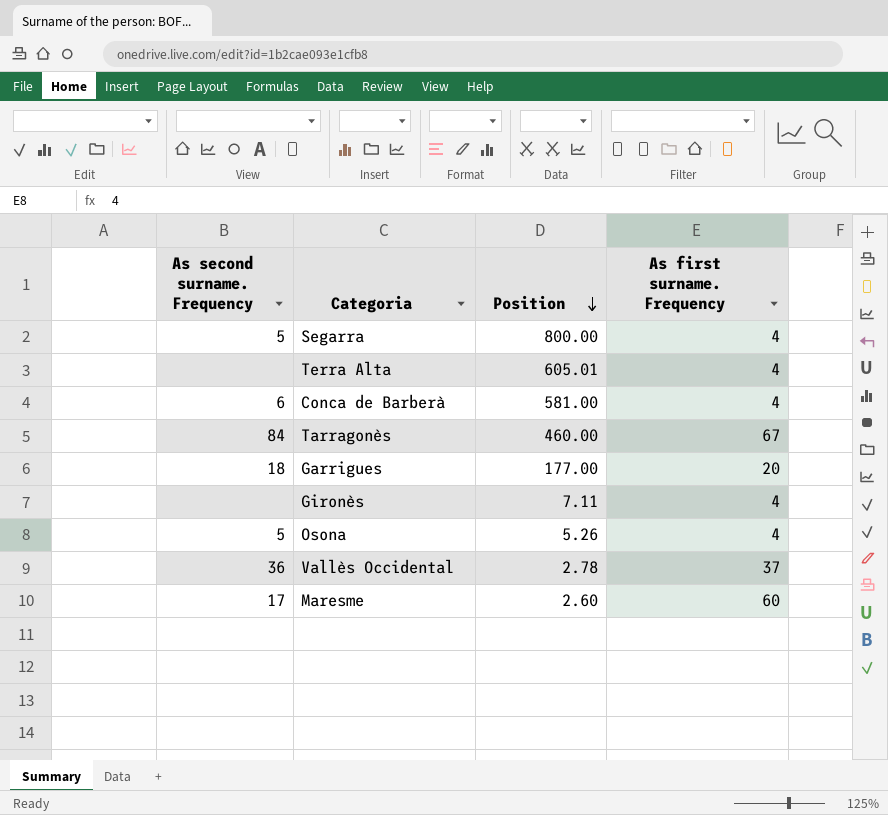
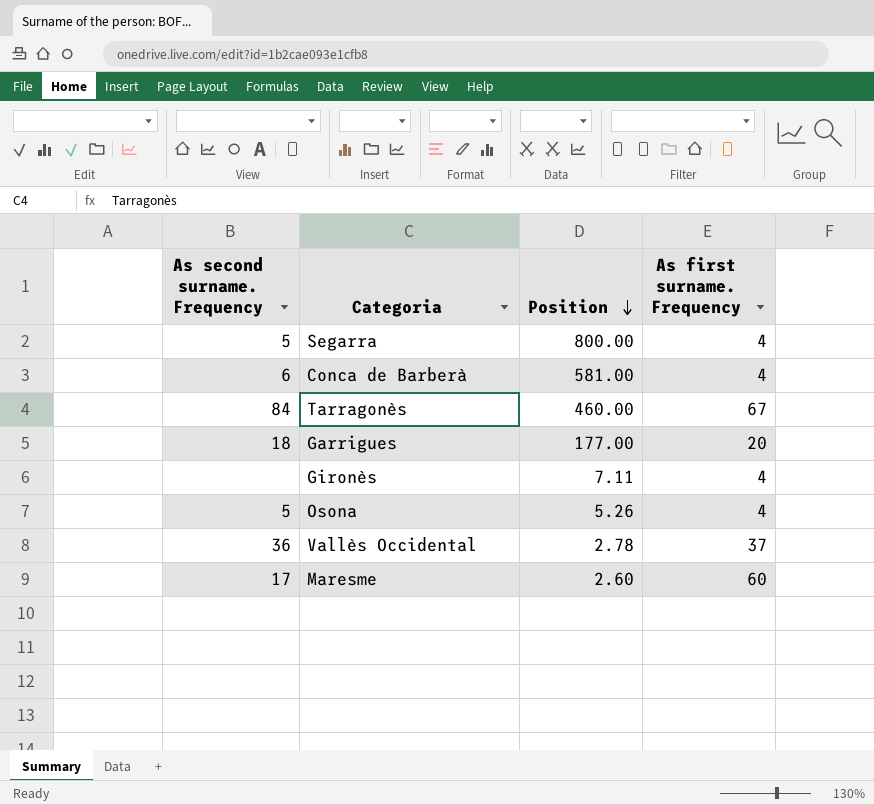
row Terra Alta: none | 605.01 | 4 -> none

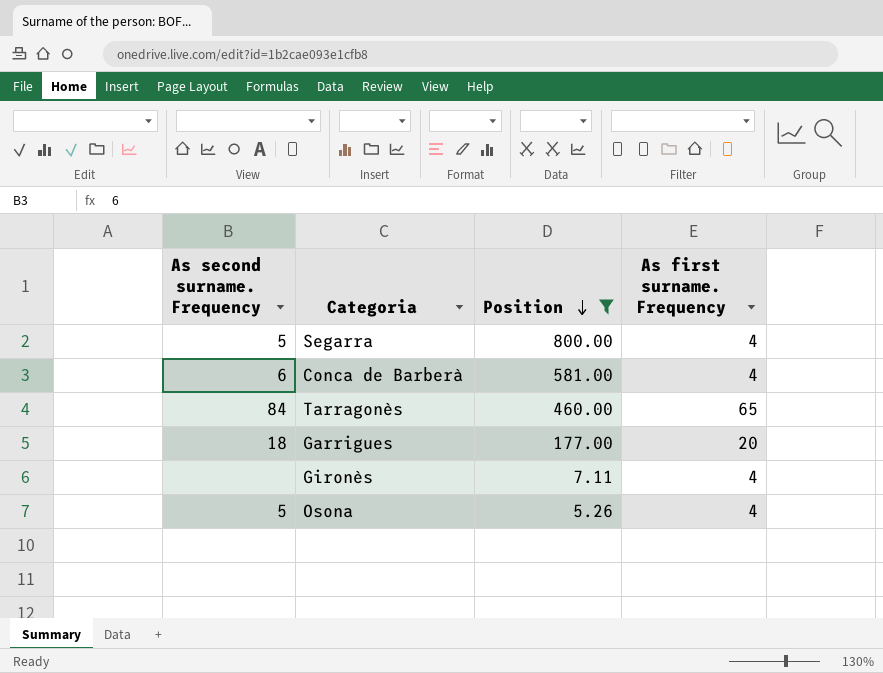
filter: none -> Position >= 5.26
Tarragonès | As first surname. Frequency: 67 -> 65

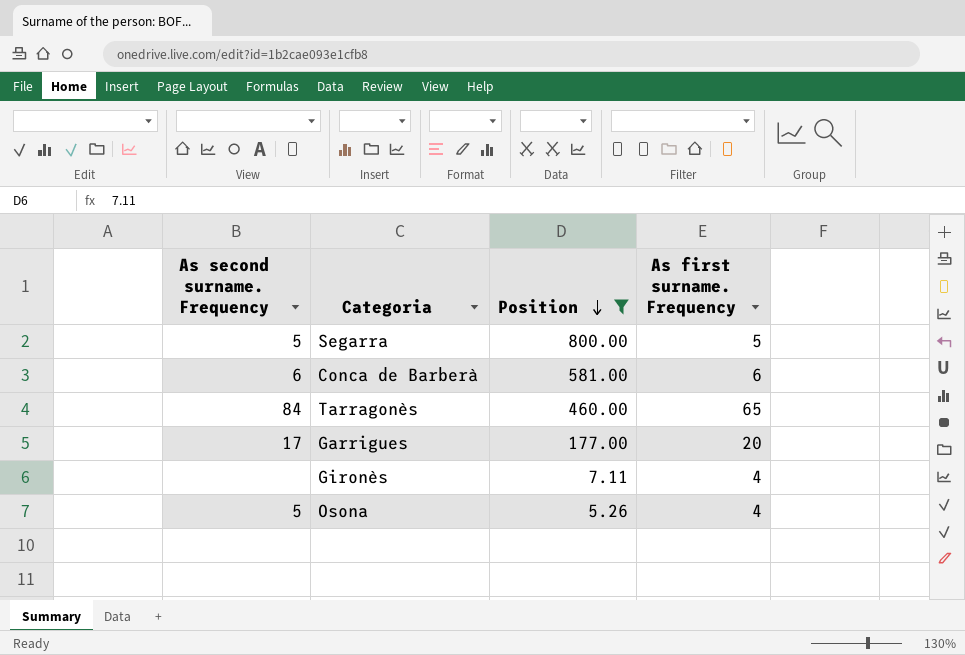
Segarra | As first surname. Frequency: 4 -> 5
Conca de Barberà | As first surname. Frequency: 4 -> 6
Garrigues | As second surname. Frequency: 18 -> 17

